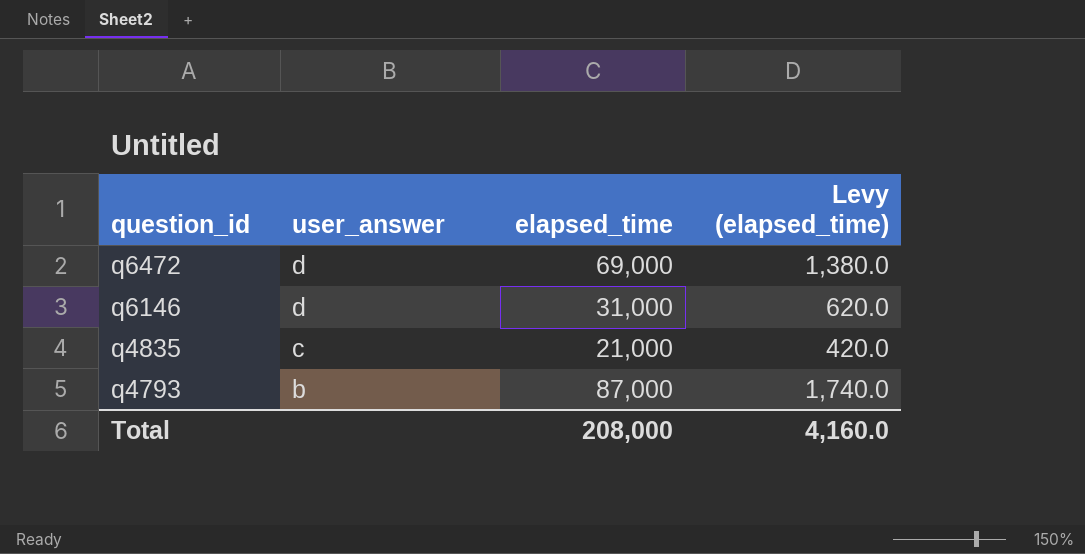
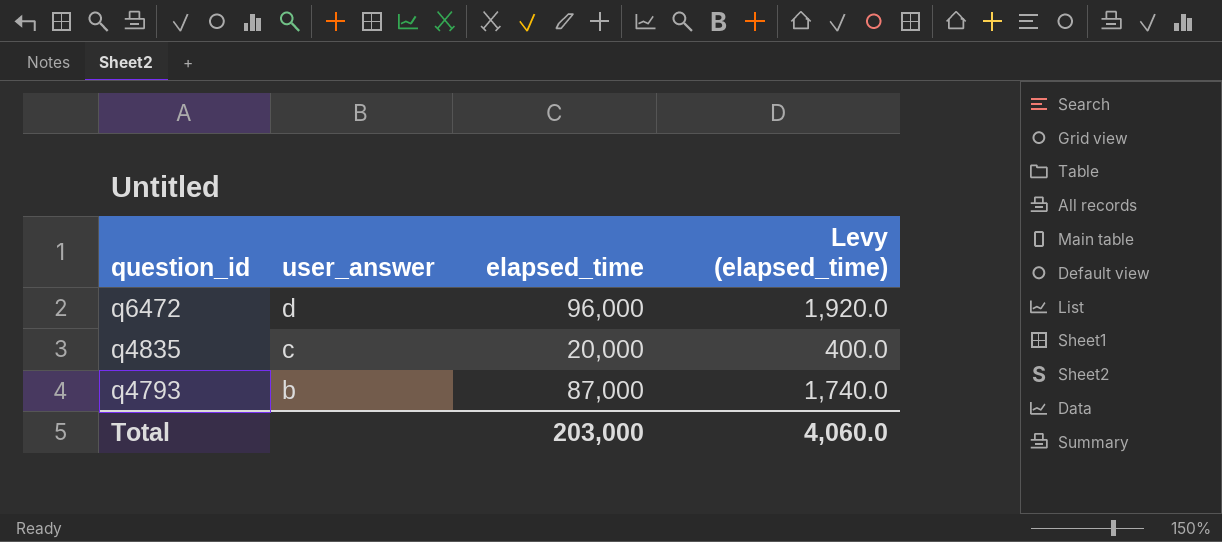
row q6146: d | 31,000 | 620.0 -> none
q6472 | elapsed_time: 69,000 -> 96,000
q6472 | Levy (elapsed_time): 1,380.0 -> 1,920.0
q4835 | elapsed_time: 21,000 -> 20,000
q4835 | Levy (elapsed_time): 420.0 -> 400.0
Total | elapsed_time: 208,000 -> 203,000
Total | Levy (elapsed_time): 4,160.0 -> 4,060.0

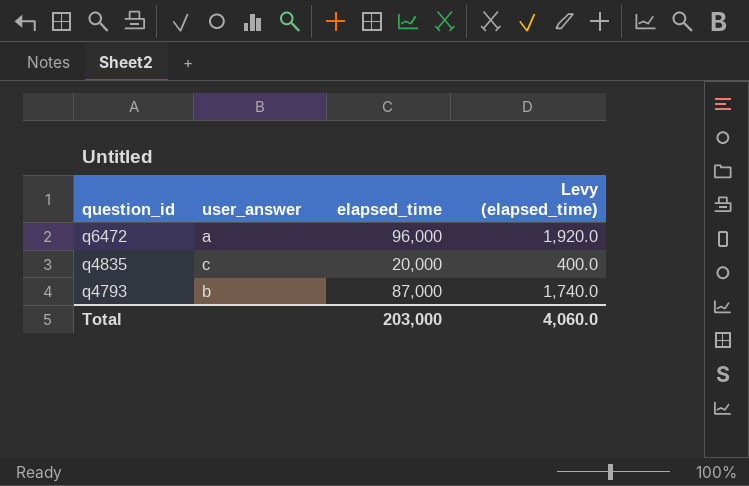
q6472 | user_answer: d -> a

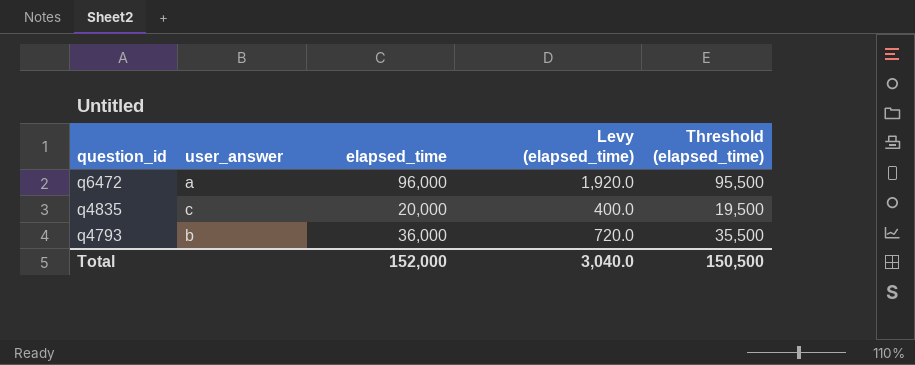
column Threshold (elapsed_time) | formula: none -> [elapsed_time] - 500
q4793 | elapsed_time: 87,000 -> 36,000
q4793 | Levy (elapsed_time): 1,740.0 -> 720.0
Total | elapsed_time: 203,000 -> 152,000
Total | Levy (elapsed_time): 4,060.0 -> 3,040.0

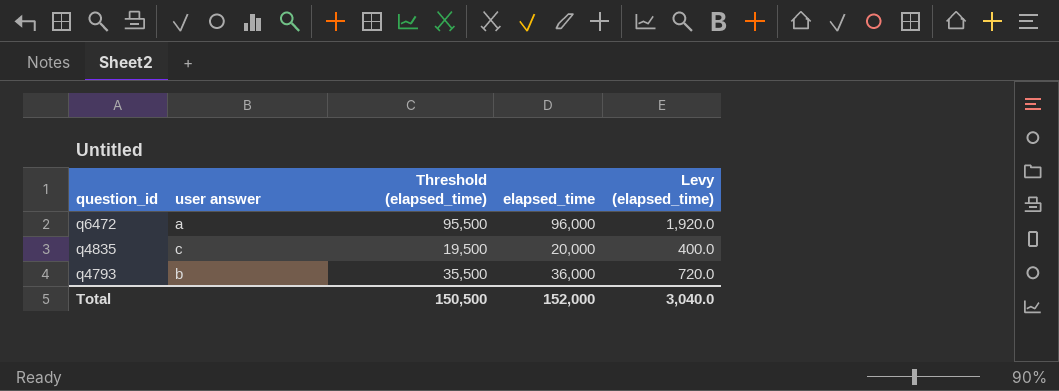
column name: user_answer -> user answer
column Threshold (elapsed_time) | position: 5 -> 3

